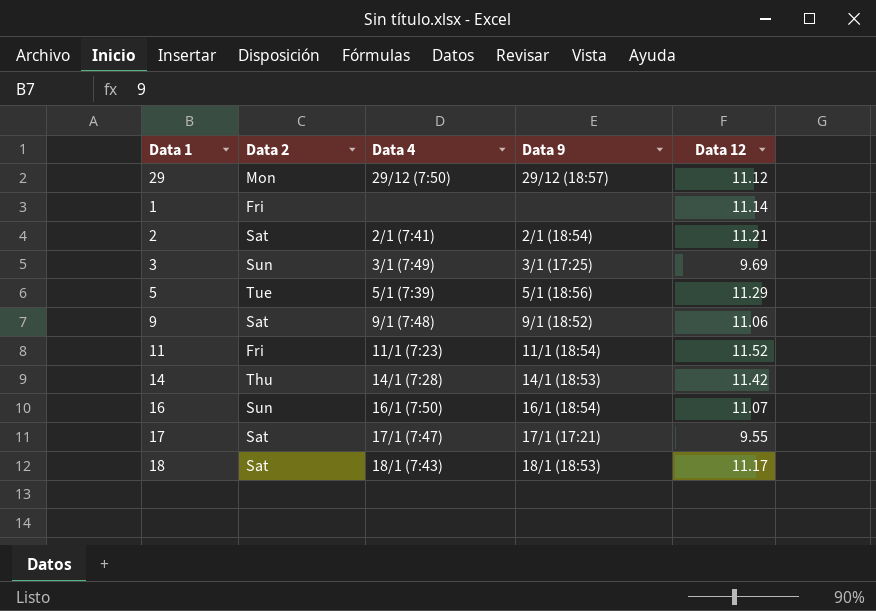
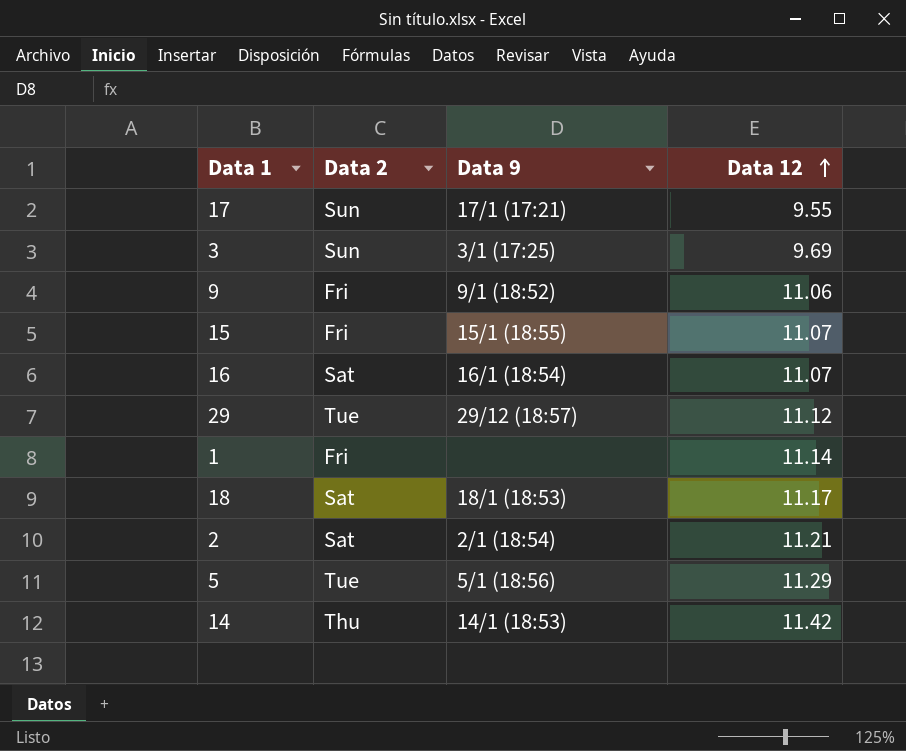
row order: none -> Data 12 ascending
column Data 4 | position: 3 -> none
row 11: Fri | 11/1 (7:23) | 11/1 (18:54) | 11.52 -> none
17 | Data 2: Sat -> Sun
9 | Data 2: Sat -> Fri
row 15: none -> Fri | 15/1 (18:55) | 11.07
16 | Data 2: Sun -> Sat
29 | Data 2: Mon -> Tue

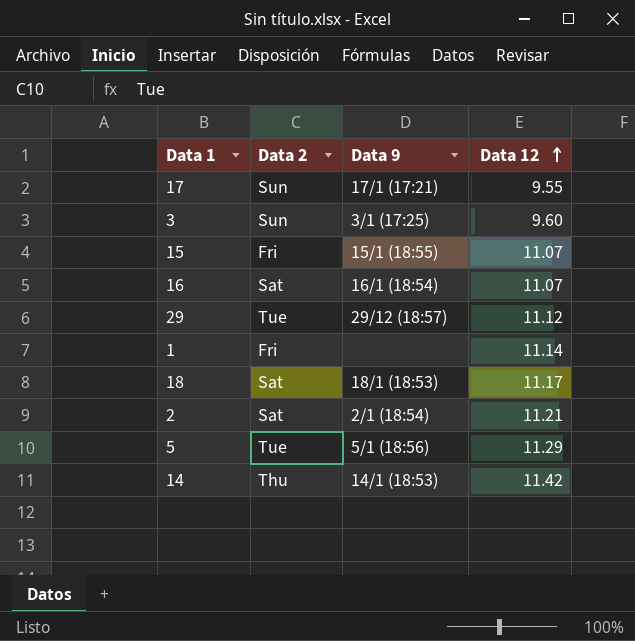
row 9: Fri | 9/1 (18:52) | 11.06 -> none
3 | Data 12: 9.69 -> 9.60

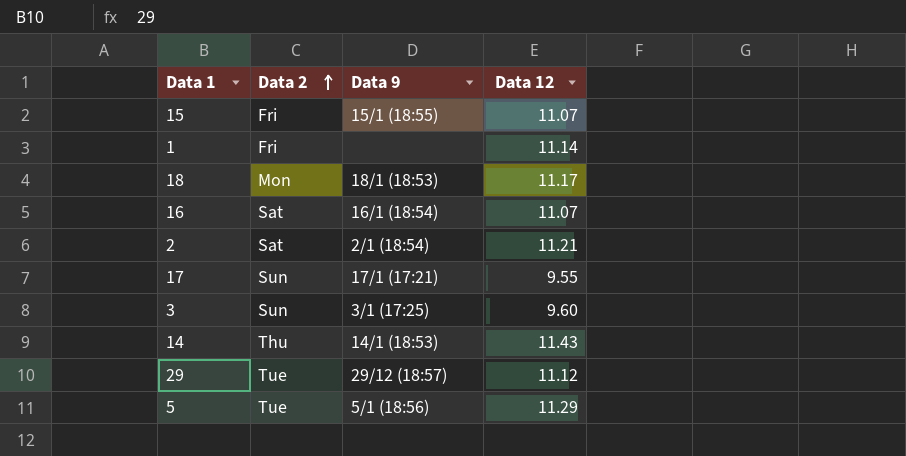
row order: Data 12 ascending -> Data 2 ascending
18 | Data 2: Sat -> Mon
14 | Data 12: 11.42 -> 11.43

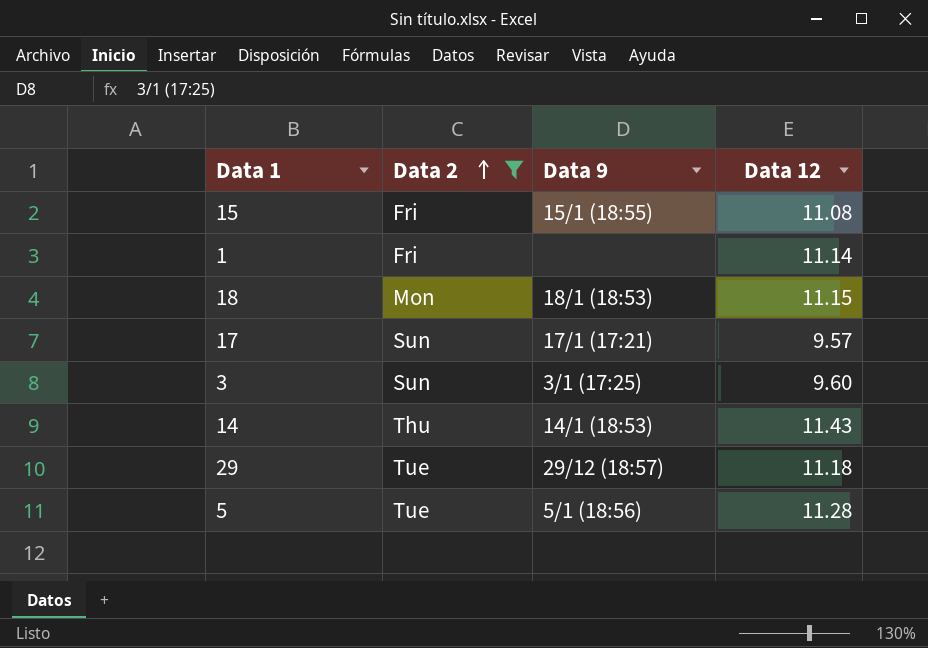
filter: none -> Data 2 != Sat
15 | Data 12: 11.07 -> 11.08
18 | Data 12: 11.17 -> 11.15
17 | Data 12: 9.55 -> 9.57
29 | Data 12: 11.12 -> 11.18
5 | Data 12: 11.29 -> 11.28

